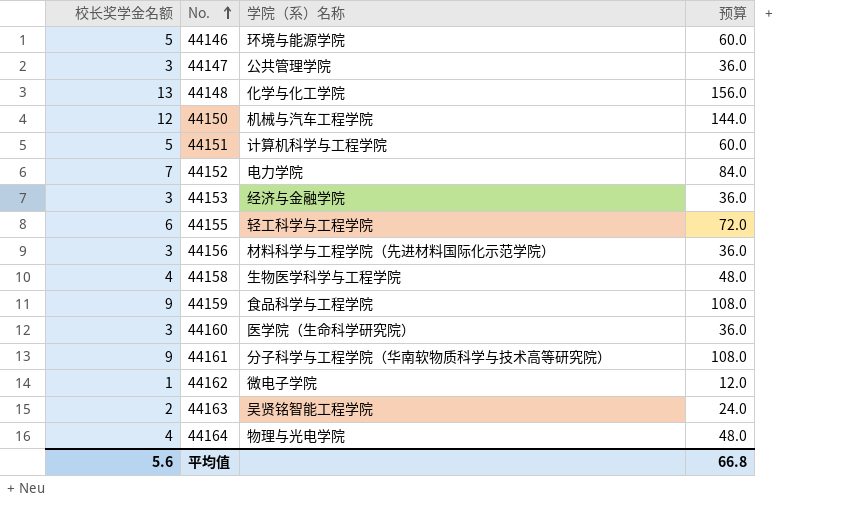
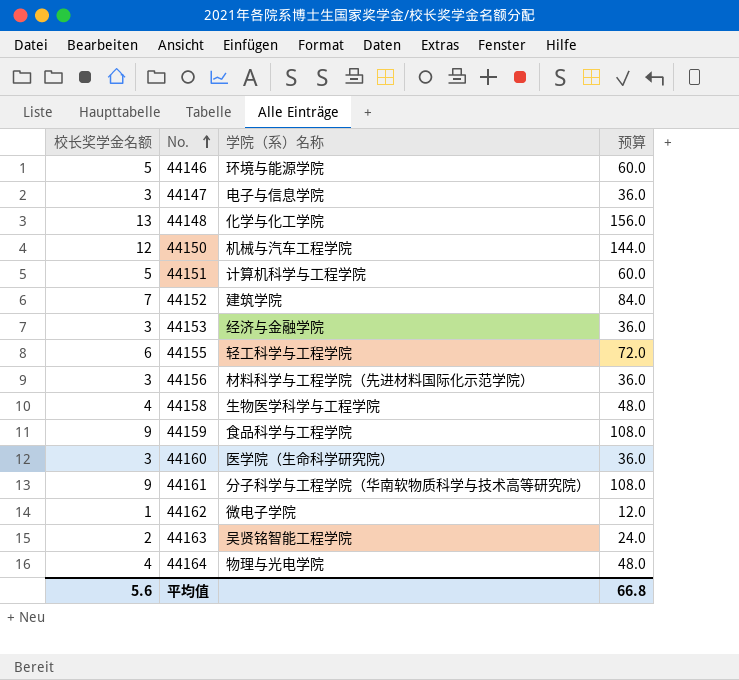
44147 | 学院（系）名称: 公共管理学院 -> 电子与信息学院
44152 | 学院（系）名称: 电力学院 -> 建筑学院

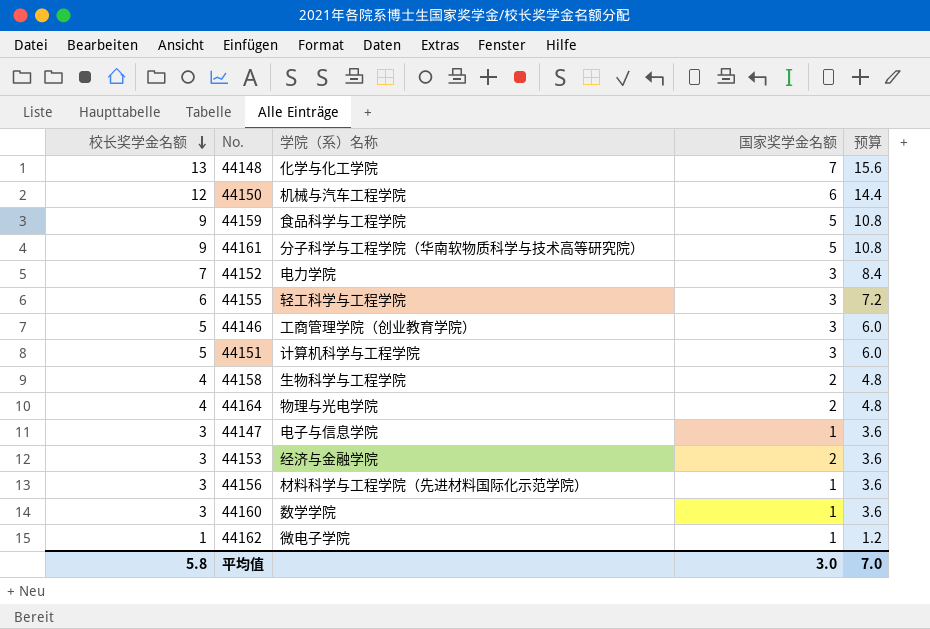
row order: No. ascending -> 校长奖学金名额 descending
column 国家奖学金名额 | position: none -> 4
column 预算 | formula: [校长奖学金名额] * 12 -> [校长奖学金名额] * 1.2
row 44163: 2 | 吴贤铭智能工程学院 | 24.0 -> none
44152 | 学院（系）名称: 建筑学院 -> 电力学院
44146 | 学院（系）名称: 环境与能源学院 -> 工商管理学院（创业教育学院）
44158 | 学院（系）名称: 生物医学科学与工程学院 -> 生物科学与工程学院
44160 | 学院（系）名称: 医学院（生命科学研究院） -> 数学学院
平均值 | 校长奖学金名额: 5.6 -> 5.8
平均值 | 预算: 66.8 -> 7.0

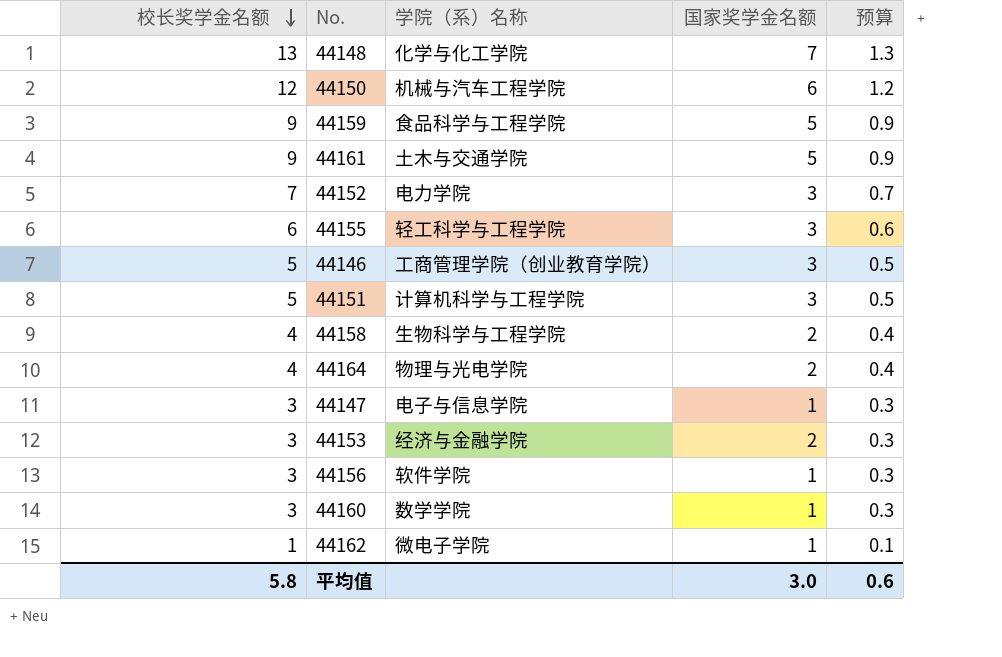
column 预算 | formula: [校长奖学金名额] * 1.2 -> [校长奖学金名额] * 0.1
44161 | 学院（系）名称: 分子科学与工程学院（华南软物质科学与技术高等研究院） -> 土木与交通学院
44156 | 学院（系）名称: 材料科学与工程学院（先进材料国际化示范学院） -> 软件学院
平均值 | 预算: 7.0 -> 0.6

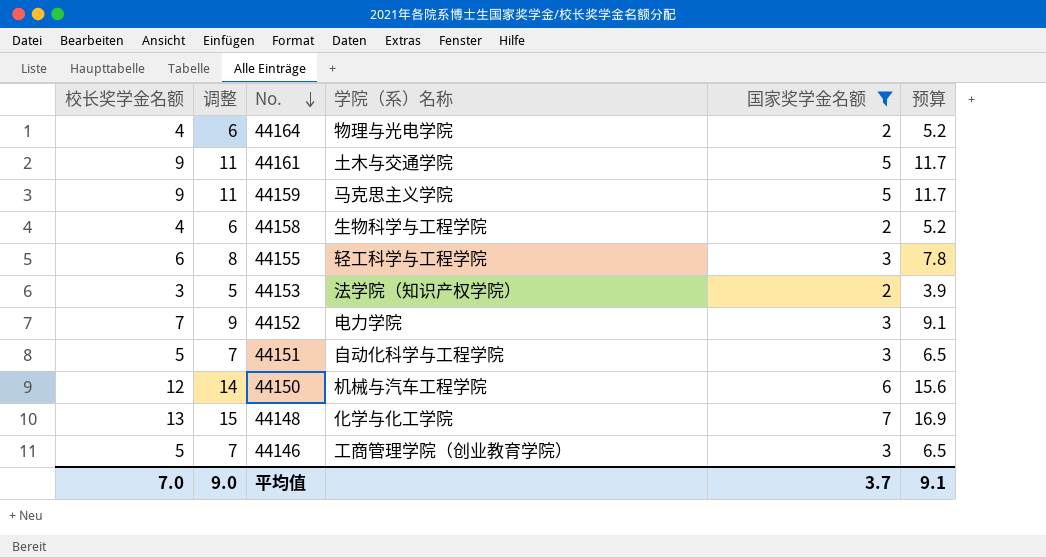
filter: none -> 国家奖学金名额 != 1
row order: 校长奖学金名额 descending -> No. descending
column 调整 | formula: none -> [校长奖学金名额] + 2
column 预算 | formula: [校长奖学金名额] * 0.1 -> [校长奖学金名额] * 1.3
44159 | 学院（系）名称: 食品科学与工程学院 -> 马克思主义学院
44153 | 学院（系）名称: 经济与金融学院 -> 法学院（知识产权学院）
44151 | 学院（系）名称: 计算机科学与工程学院 -> 自动化科学与工程学院
平均值 | 校长奖学金名额: 5.8 -> 7.0
平均值 | 国家奖学金名额: 3.0 -> 3.7
平均值 | 预算: 0.6 -> 9.1

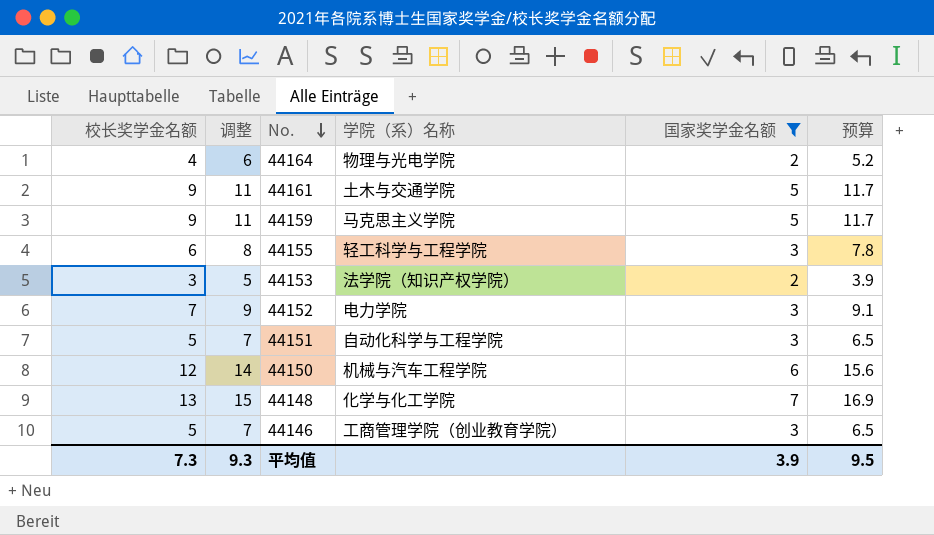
row 44158: 4 | 6 | 生物科学与工程学院 | 2 | 5.2 -> none
平均值 | 校长奖学金名额: 7.0 -> 7.3
平均值 | 调整: 9.0 -> 9.3
平均值 | 国家奖学金名额: 3.7 -> 3.9
平均值 | 预算: 9.1 -> 9.5

